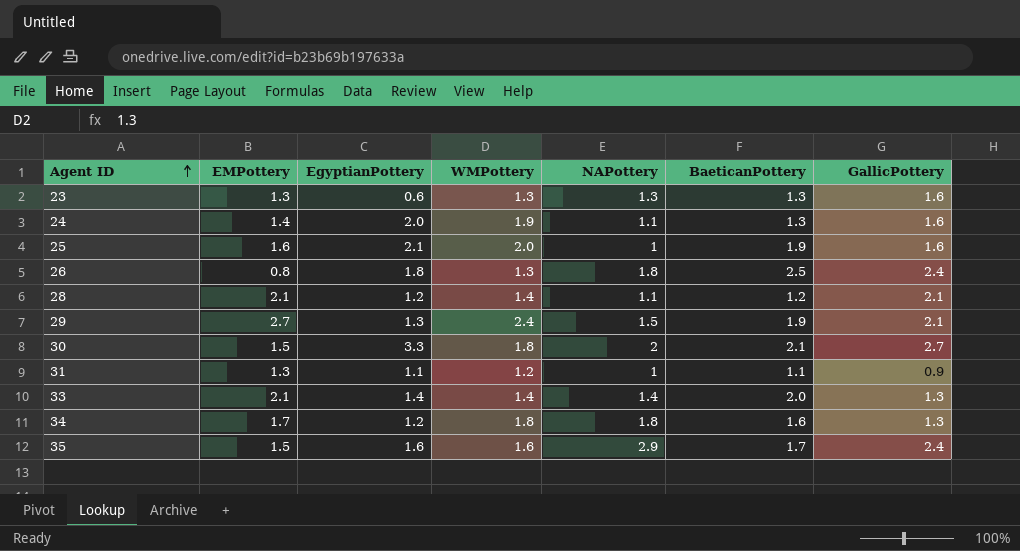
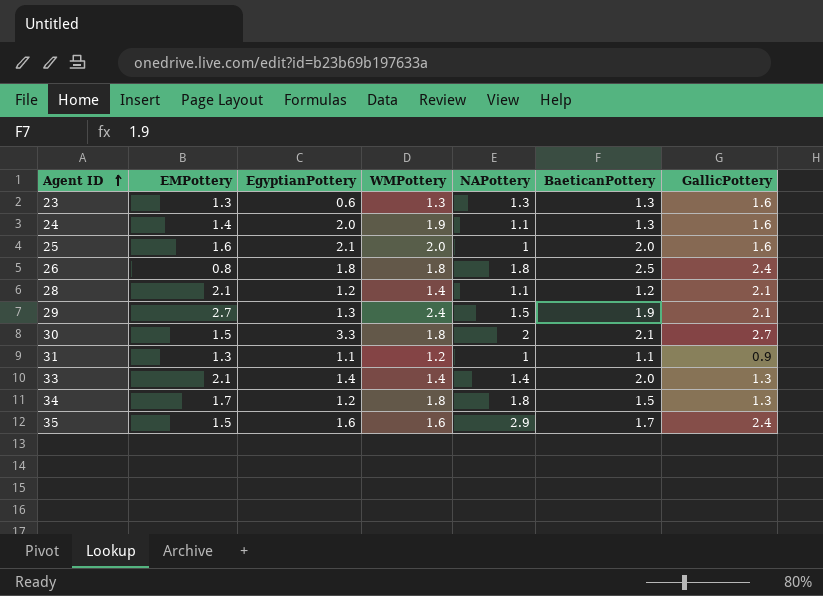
25 | BaeticanPottery: 1.9 -> 2.0
26 | WMPottery: 1.3 -> 1.8
34 | BaeticanPottery: 1.6 -> 1.5

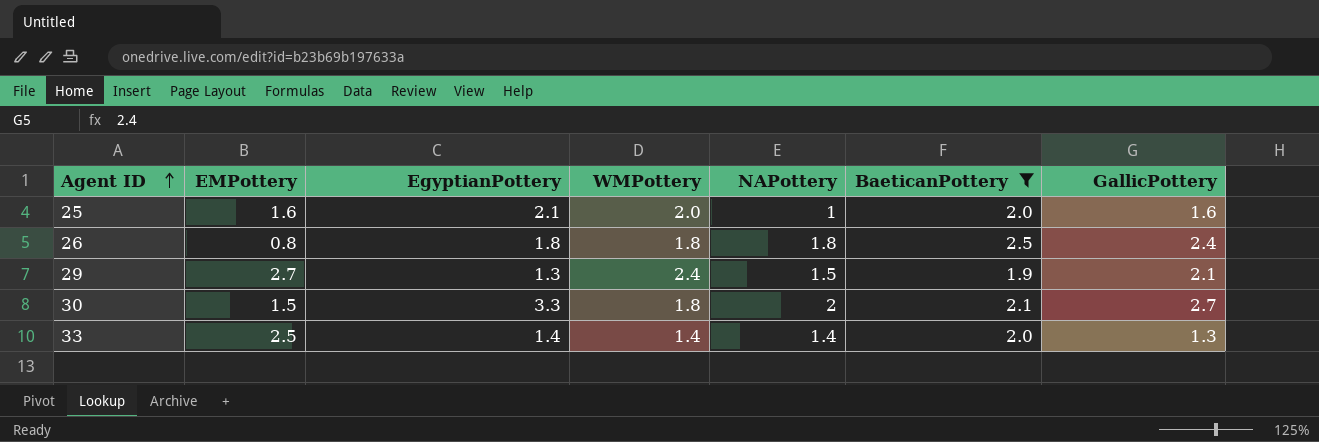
filter: none -> BaeticanPottery >= 1.9
33 | EMPottery: 2.1 -> 2.5

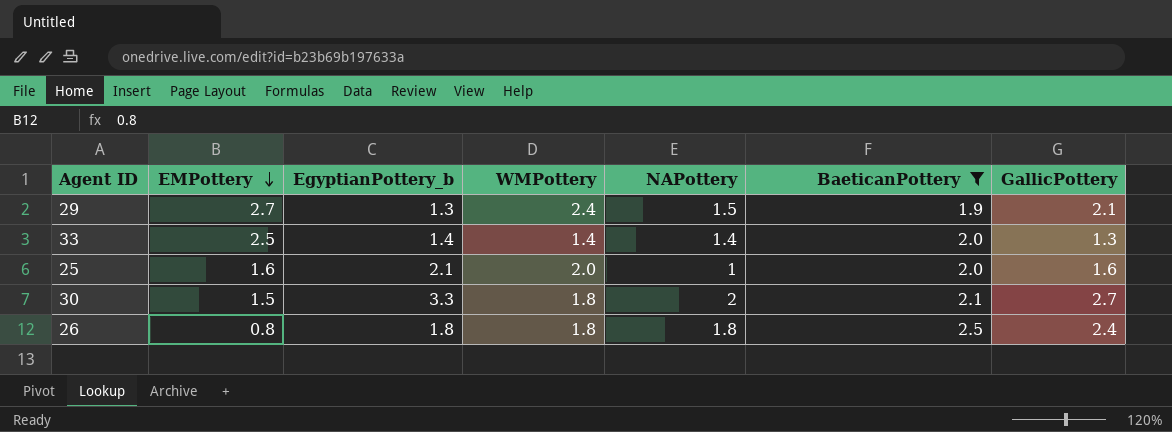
row order: Agent ID ascending -> EMPottery descending
column name: EgyptianPottery -> EgyptianPottery_b

